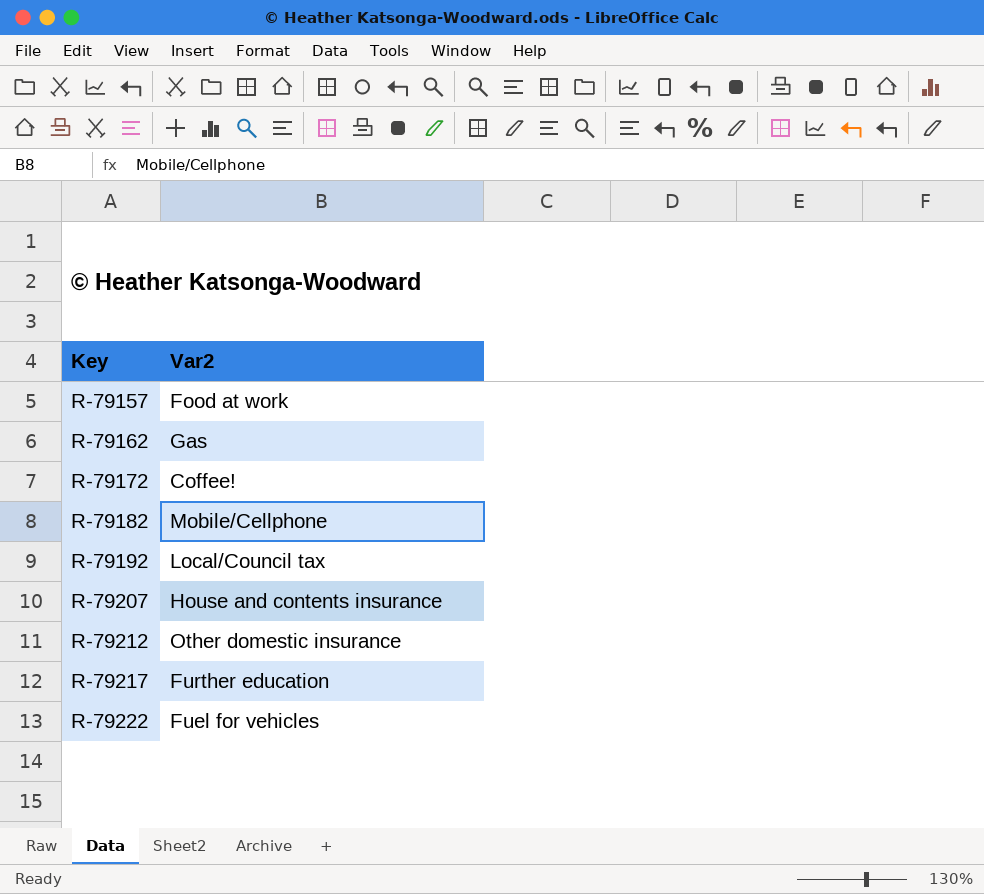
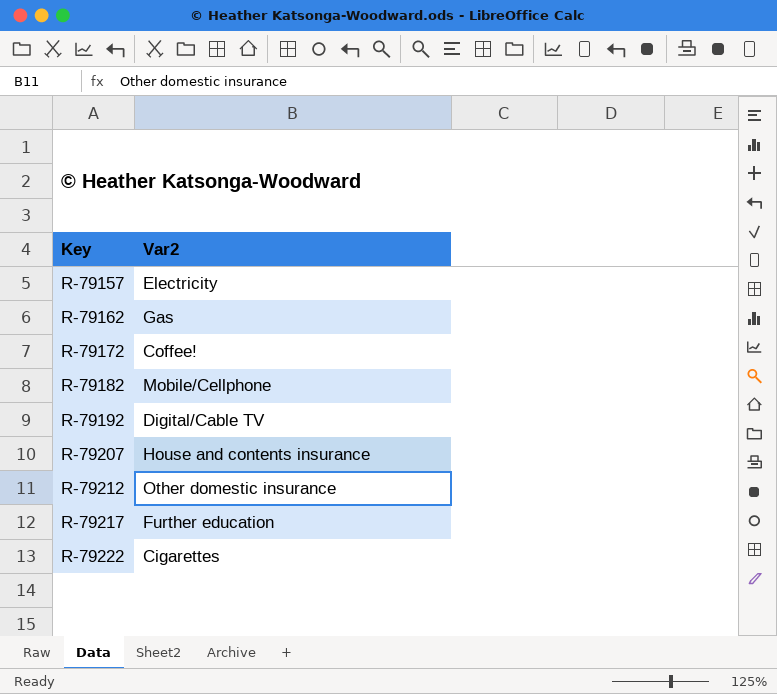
R-79157 | Var2: Food at work -> Electricity
R-79192 | Var2: Local/Council tax -> Digital/Cable TV
R-79222 | Var2: Fuel for vehicles -> Cigarettes

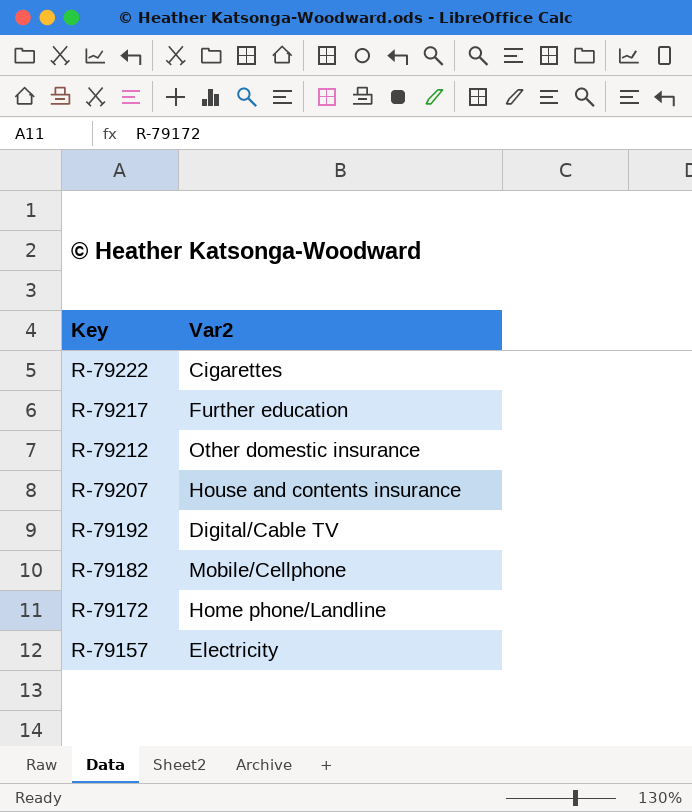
row order: Key ascending -> Key descending
row R-79162: Gas -> none
R-79172 | Var2: Coffee! -> Home phone/Landline

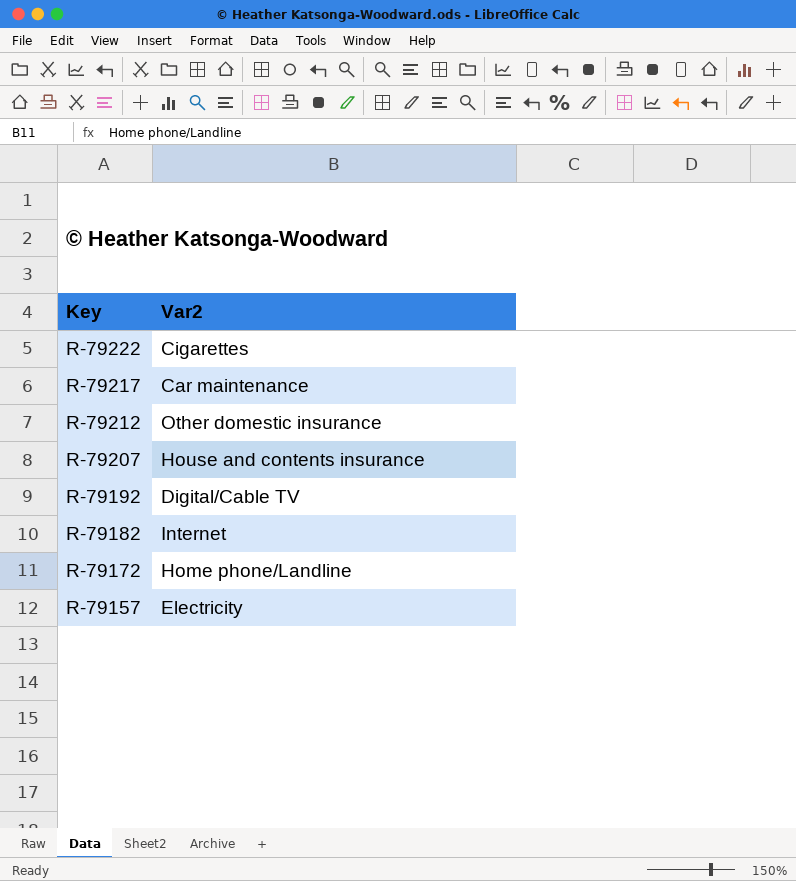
R-79217 | Var2: Further education -> Car maintenance
R-79182 | Var2: Mobile/Cellphone -> Internet

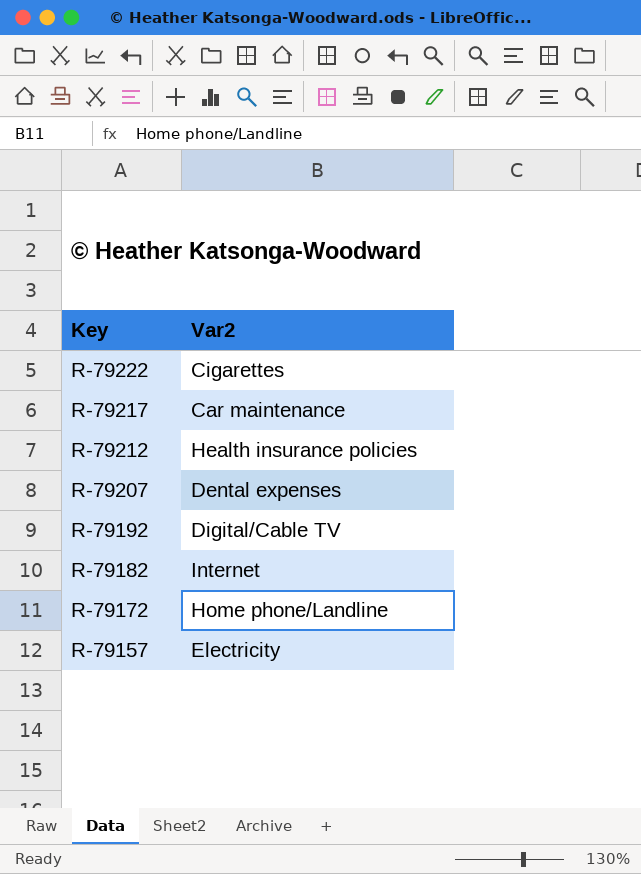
R-79212 | Var2: Other domestic insurance -> Health insurance policies
R-79207 | Var2: House and contents insurance -> Dental expenses

